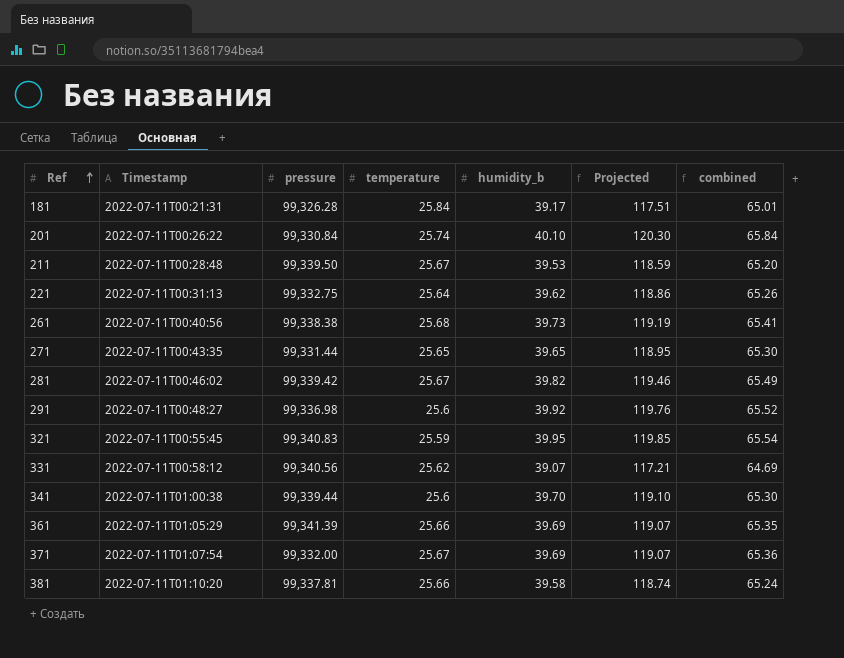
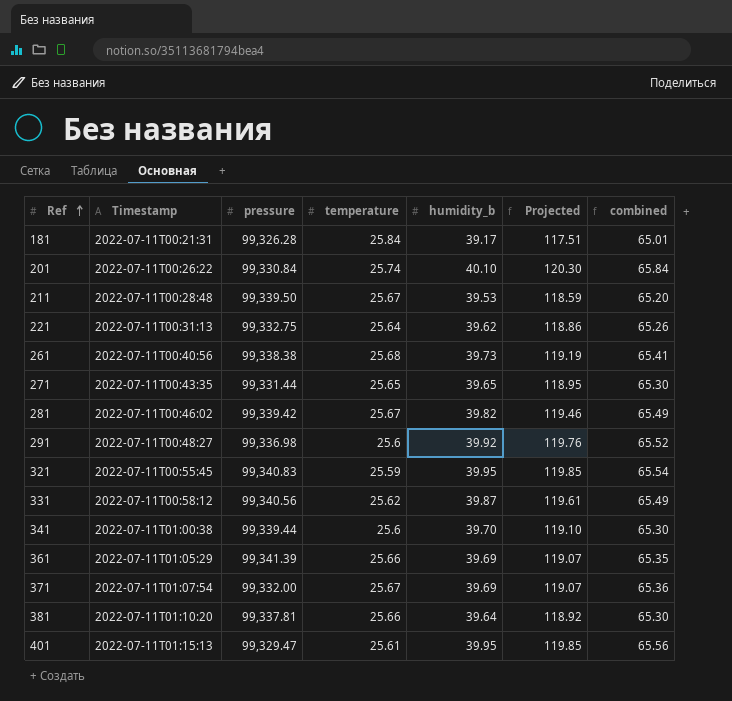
331 | humidity_b: 39.07 -> 39.87
331 | Projected: 117.21 -> 119.61
331 | combined: 64.69 -> 65.49
381 | humidity_b: 39.58 -> 39.64
381 | Projected: 118.74 -> 118.92
381 | combined: 65.24 -> 65.30
row 401: none -> 2022-07-11T01:15:13 | 99,329.47 | 25.61 | 39.95 | 119.85 | 65.56

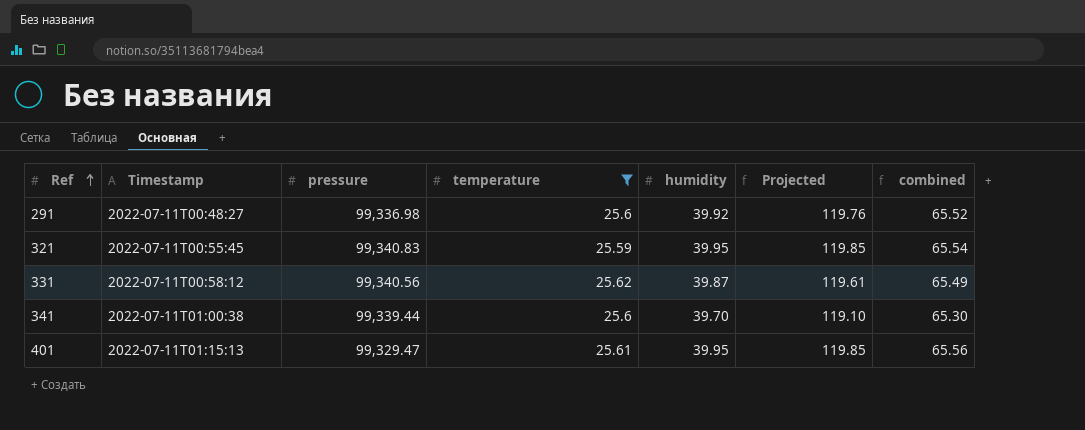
filter: none -> temperature <= 25.62
column name: humidity_b -> humidity

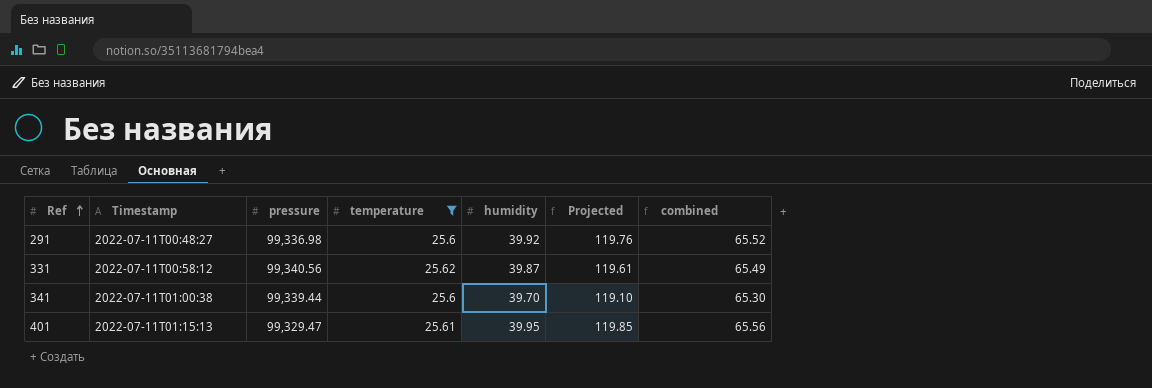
row 321: 2022-07-11T00:55:45 | 99,340.83 | 25.59 | 39.95 | 119.85 | 65.54 -> none

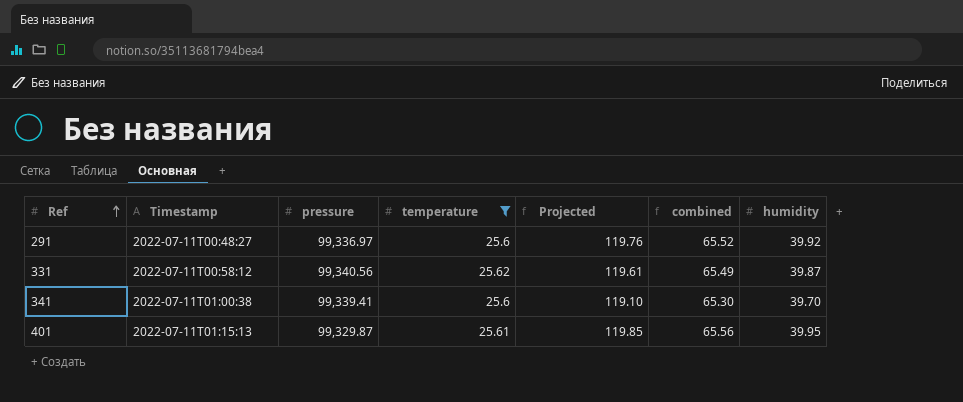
column humidity | position: 5 -> 7
291 | pressure: 99,336.98 -> 99,336.97
341 | pressure: 99,339.44 -> 99,339.41
401 | pressure: 99,329.47 -> 99,329.87

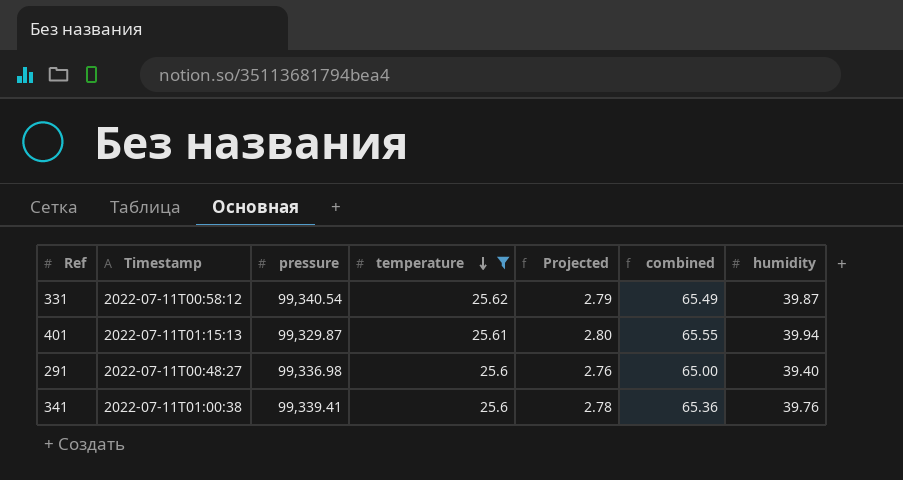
row order: Ref ascending -> temperature descending
column Projected | formula: [humidity] * 3 -> [humidity] * 0.07
331 | pressure: 99,340.56 -> 99,340.54
401 | combined: 65.56 -> 65.55
401 | humidity: 39.95 -> 39.94
291 | pressure: 99,336.97 -> 99,336.98
291 | combined: 65.52 -> 65.00
291 | humidity: 39.92 -> 39.40
341 | combined: 65.30 -> 65.36
341 | humidity: 39.70 -> 39.76

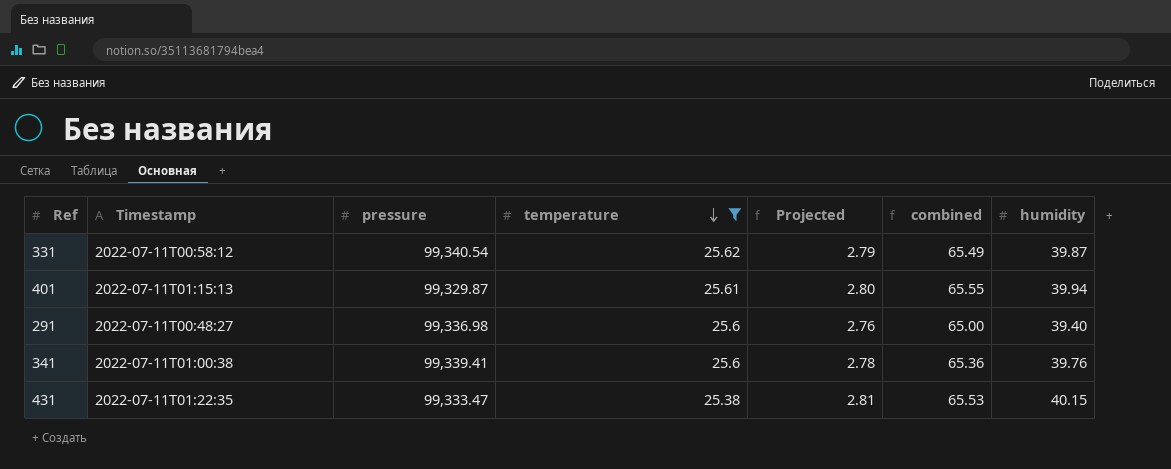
row 431: none -> 2022-07-11T01:22:35 | 99,333.47 | 25.38 | 2.81 | 65.53 | 40.15

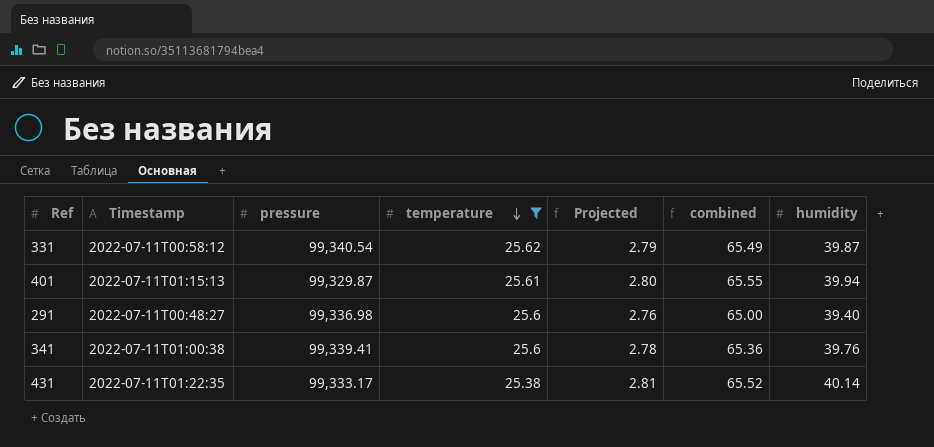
431 | pressure: 99,333.47 -> 99,333.17
431 | combined: 65.53 -> 65.52
431 | humidity: 40.15 -> 40.14

